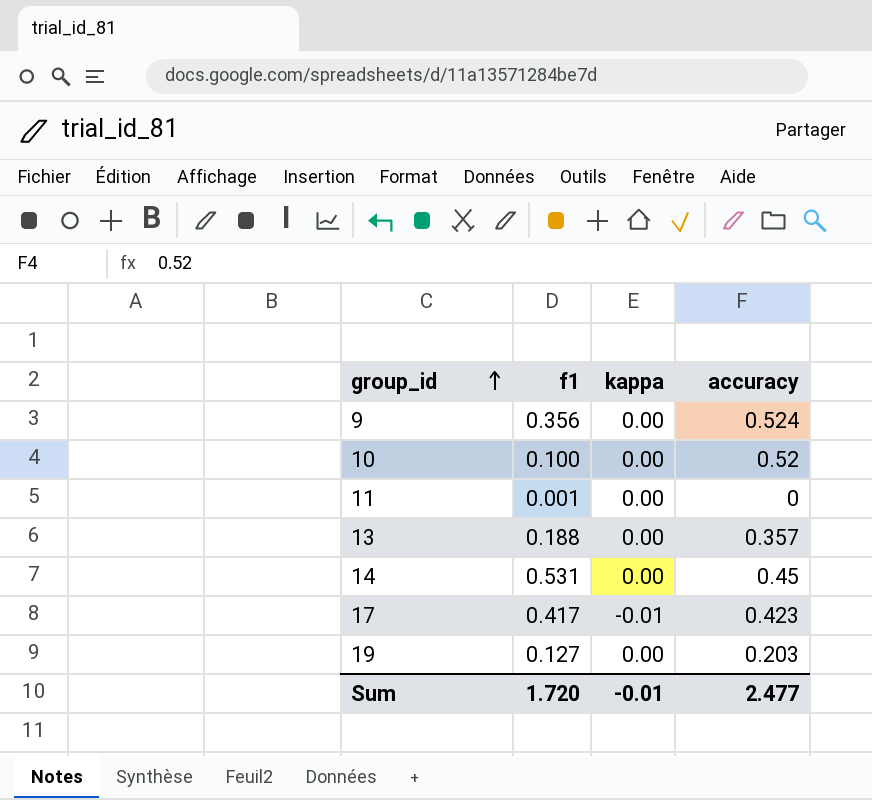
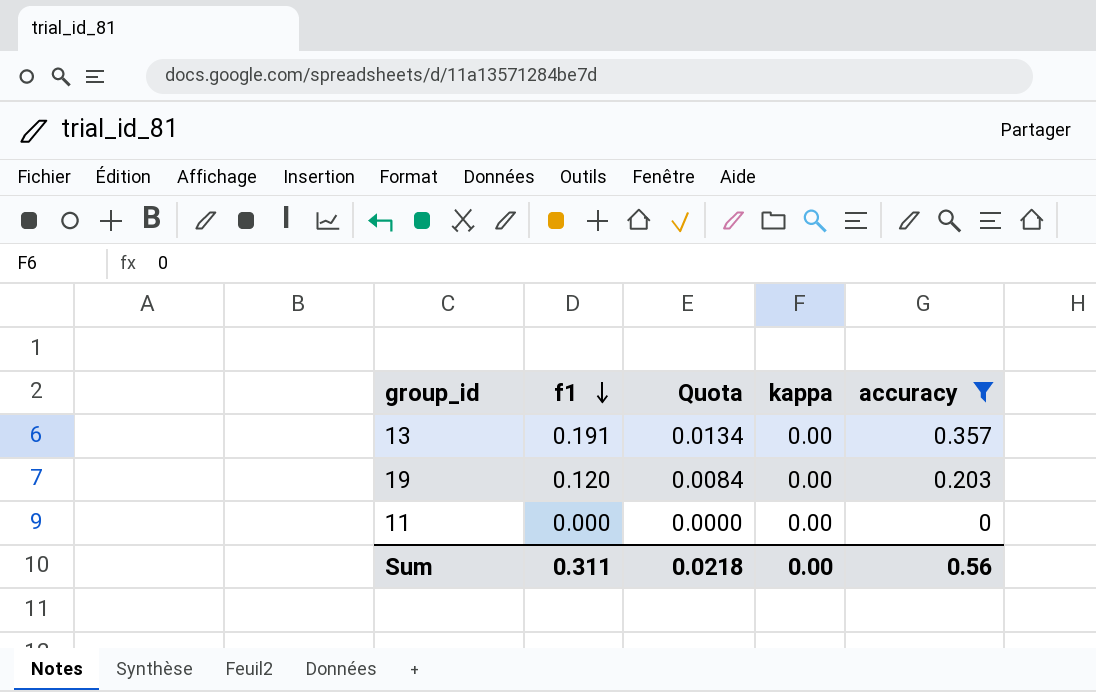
filter: none -> accuracy <= 0.357
row order: group_id ascending -> f1 descending
column Quota | formula: none -> [f1] * 0.07
13 | f1: 0.188 -> 0.191
19 | f1: 0.127 -> 0.120
11 | f1: 0.001 -> 0.000
Sum | f1: 1.720 -> 0.311
Sum | kappa: -0.01 -> 0.00
Sum | accuracy: 2.477 -> 0.56

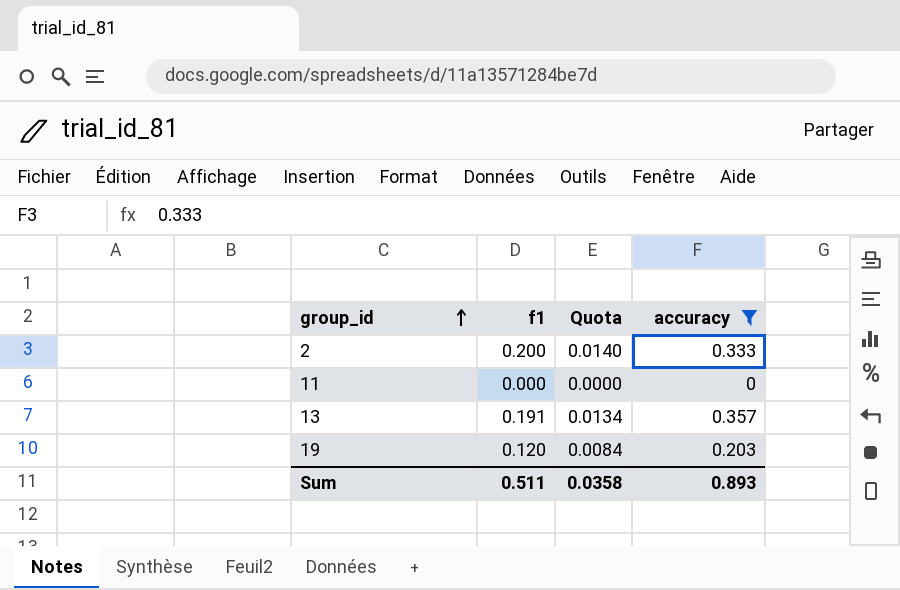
row order: f1 descending -> group_id ascending
column kappa | position: 4 -> none
row 2: none -> 0.200 | 0.0140 | 0.333
Sum | f1: 0.311 -> 0.511
Sum | Quota: 0.0218 -> 0.0358
Sum | accuracy: 0.56 -> 0.893

